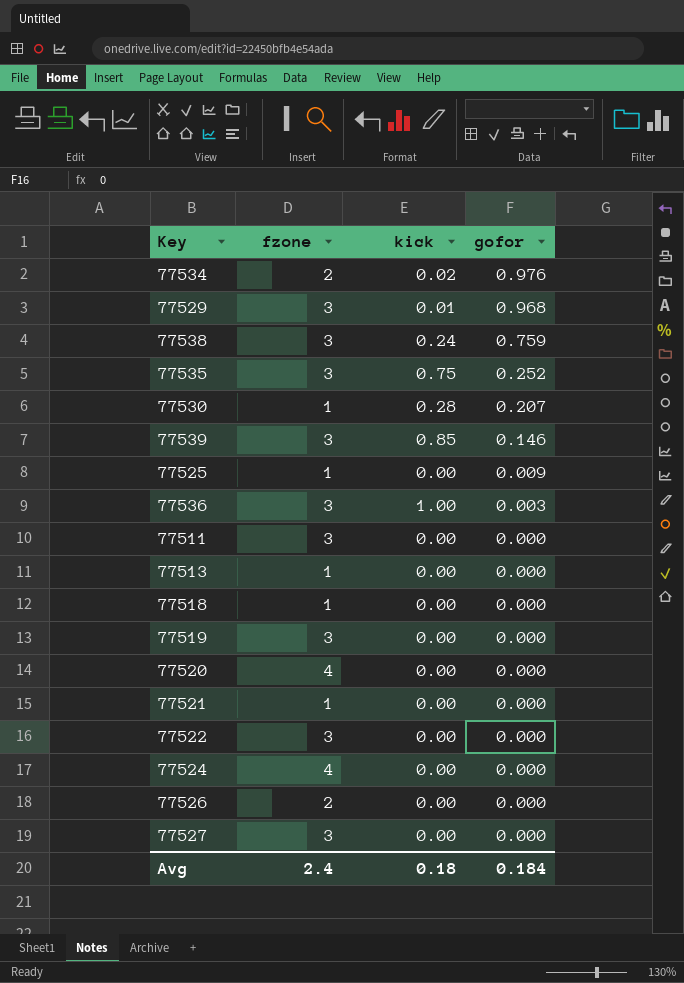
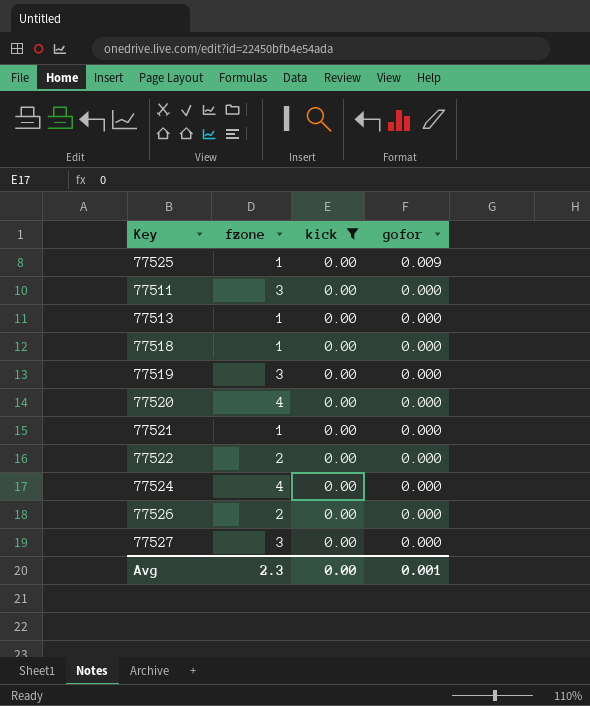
filter: none -> kick = 0.00
77522 | fzone: 3 -> 2
Avg | fzone: 2.4 -> 2.3
Avg | kick: 0.18 -> 0.00
Avg | gofor: 0.184 -> 0.001

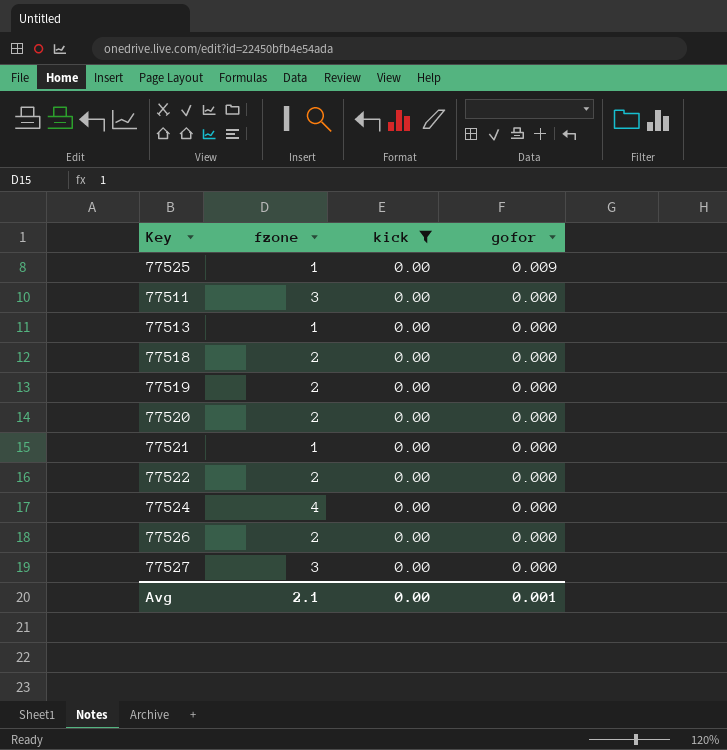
77518 | fzone: 1 -> 2
77519 | fzone: 3 -> 2
77520 | fzone: 4 -> 2
Avg | fzone: 2.3 -> 2.1

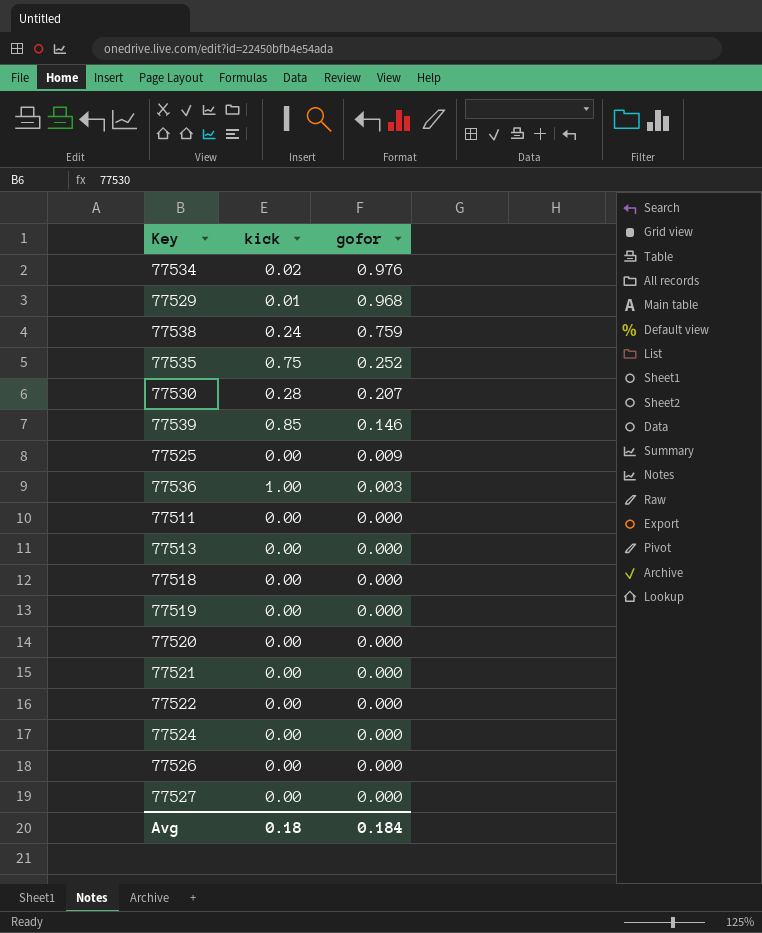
filter: kick = 0.00 -> none
column fzone | position: 2 -> none
Avg | kick: 0.00 -> 0.18
Avg | gofor: 0.001 -> 0.184

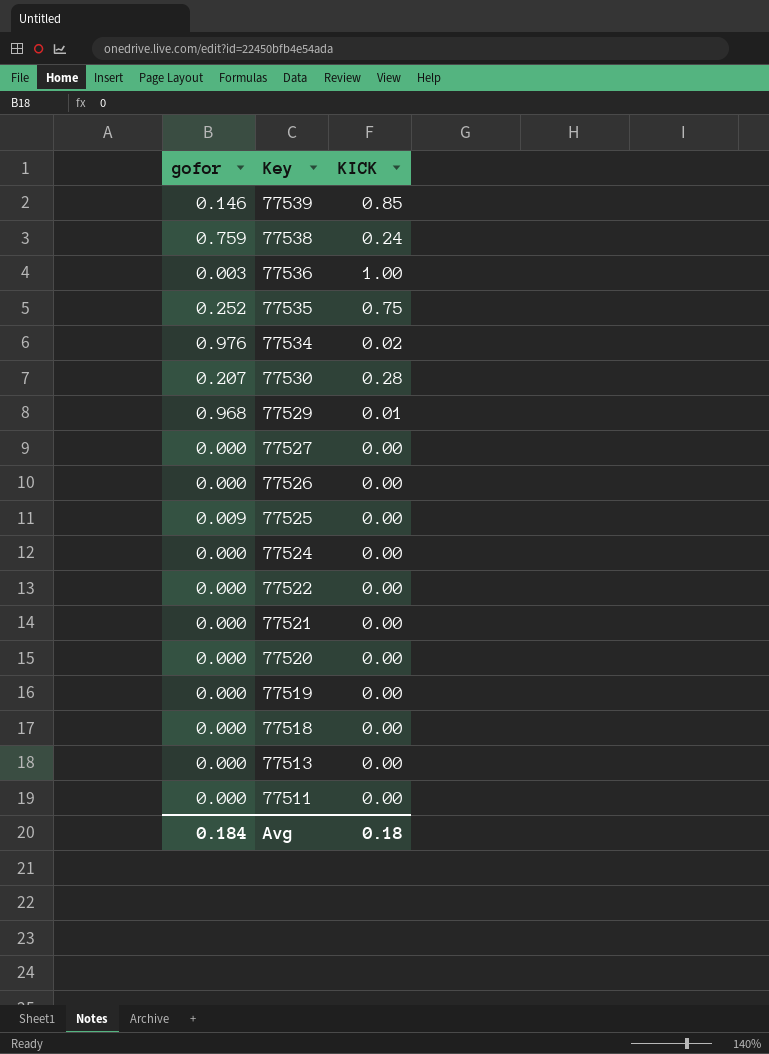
row order: gofor descending -> Key descending
column gofor | position: 3 -> 1
column name: kick -> KICK

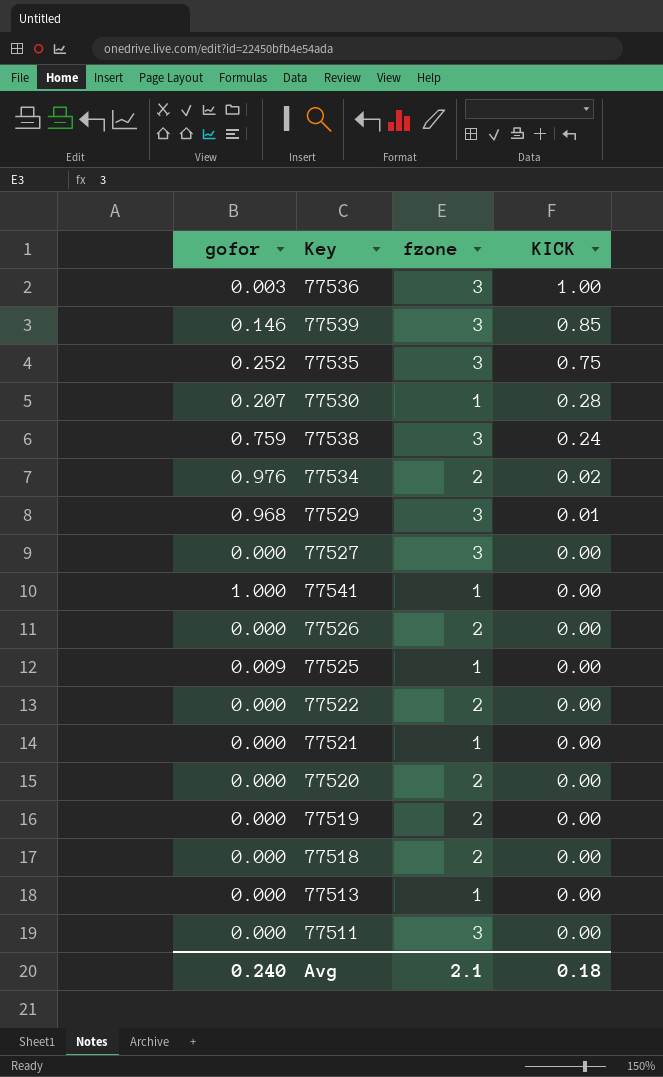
row order: Key descending -> KICK descending
column fzone | position: none -> 3
row 77524: 0.000 | 0.00 -> none
row 77541: none -> 1.000 | 1 | 0.00
Avg | gofor: 0.184 -> 0.240

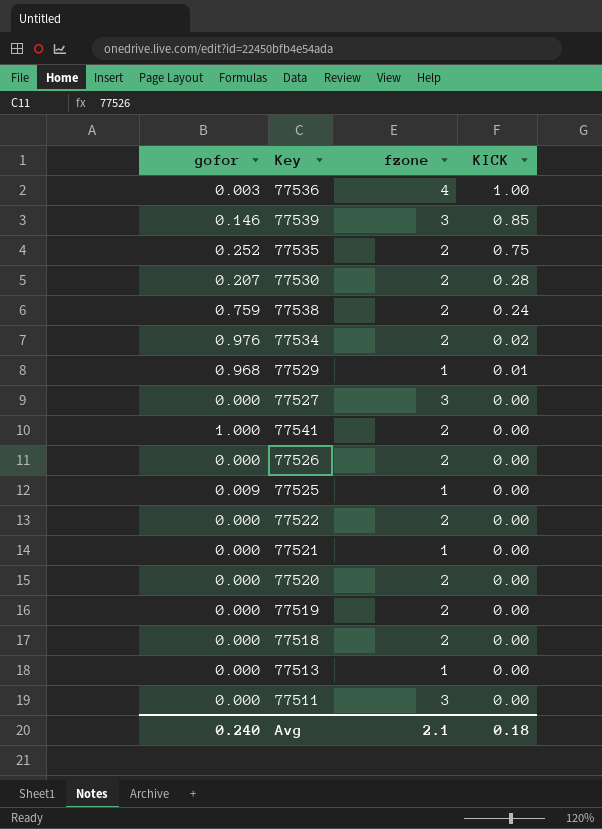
77536 | fzone: 3 -> 4
77535 | fzone: 3 -> 2
77530 | fzone: 1 -> 2
77538 | fzone: 3 -> 2
77529 | fzone: 3 -> 1
77541 | fzone: 1 -> 2

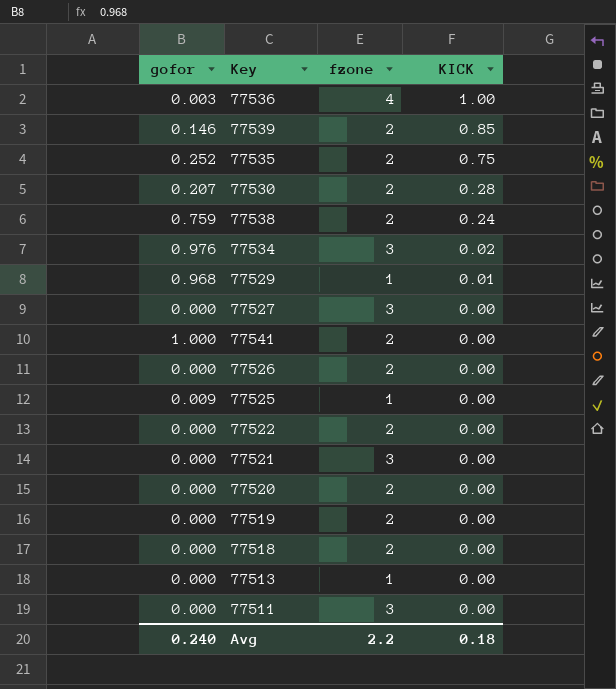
77539 | fzone: 3 -> 2
77534 | fzone: 2 -> 3
77521 | fzone: 1 -> 3
Avg | fzone: 2.1 -> 2.2

